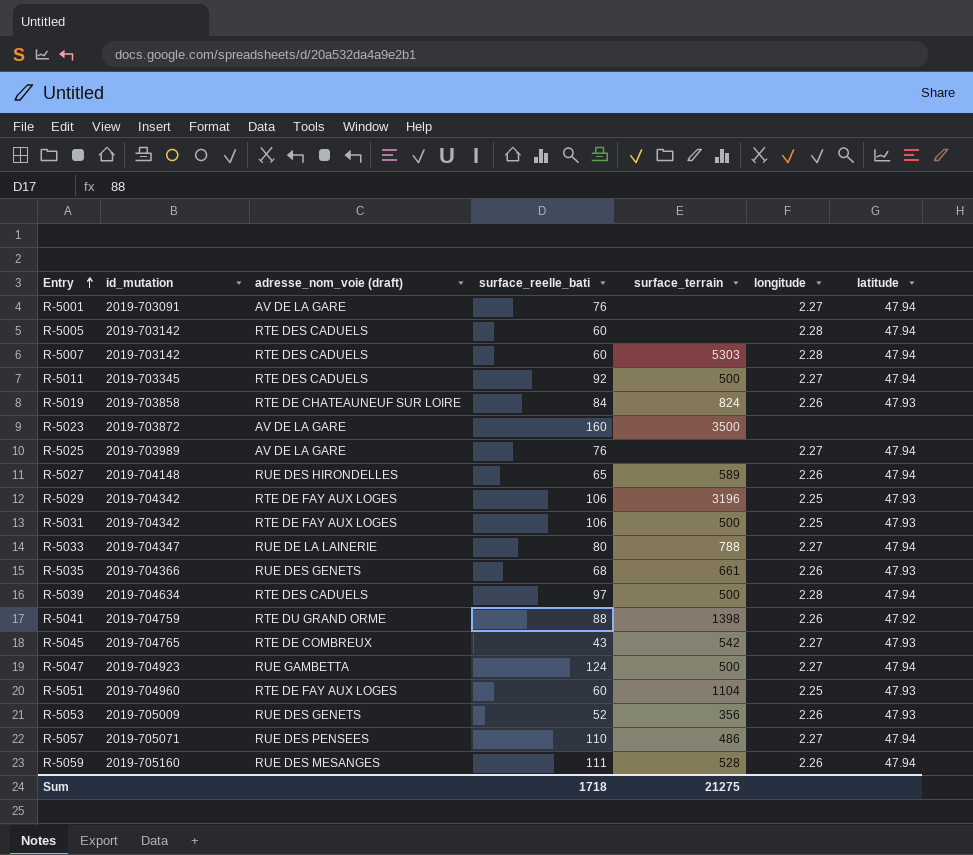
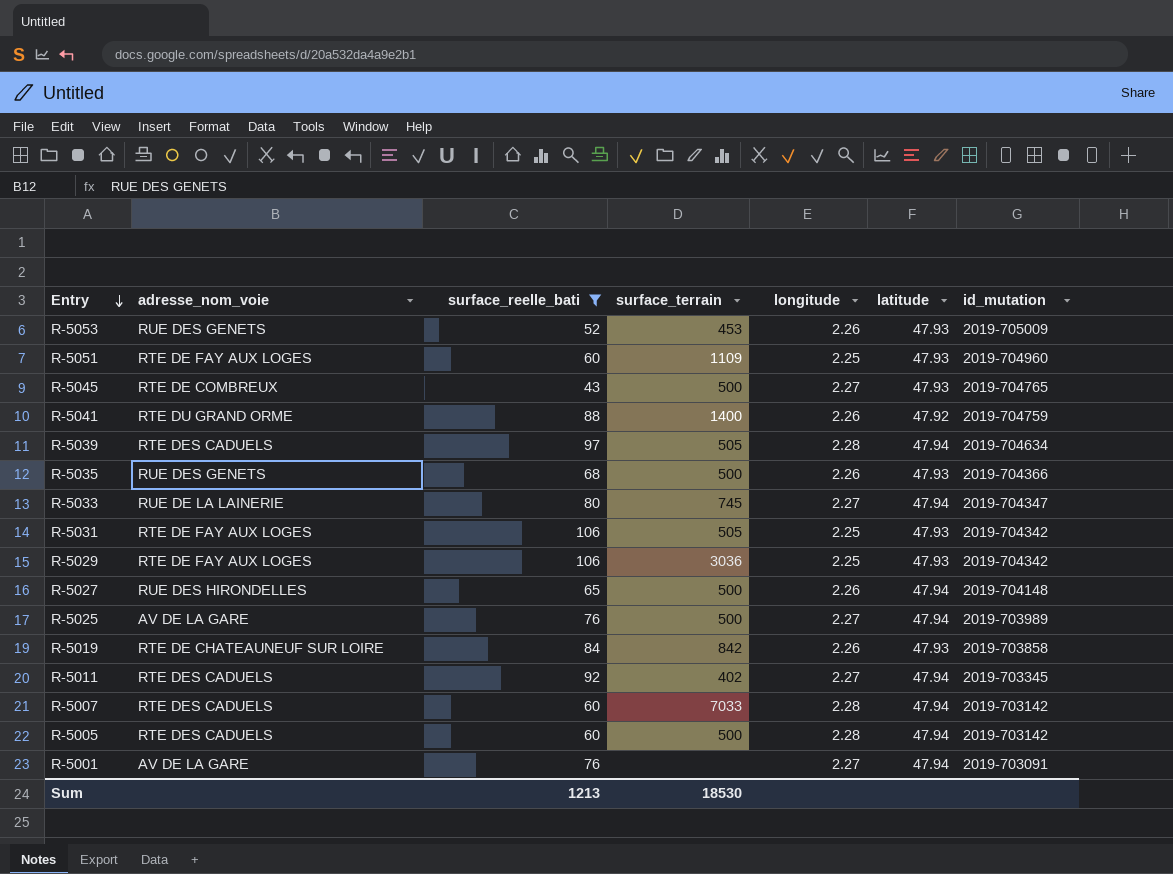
filter: none -> surface_reelle_bati <= 106
row order: Entry ascending -> Entry descending
column name: adresse_nom_voie (draft) -> adresse_nom_voie
column id_mutation | position: 2 -> 7
R-5053 | surface_terrain: 356 -> 453
R-5051 | surface_terrain: 1104 -> 1109
R-5045 | surface_terrain: 542 -> 500
R-5041 | surface_terrain: 1398 -> 1400
R-5039 | surface_terrain: 500 -> 505
R-5035 | surface_terrain: 661 -> 500
R-5033 | surface_terrain: 788 -> 745
R-5031 | surface_terrain: 500 -> 505
R-5029 | surface_terrain: 3196 -> 3036
R-5027 | surface_terrain: 589 -> 500
R-5025 | surface_terrain: none -> 500
R-5019 | surface_terrain: 824 -> 842
R-5011 | surface_terrain: 500 -> 402
R-5007 | surface_terrain: 5303 -> 7033
R-5005 | surface_terrain: none -> 500
Sum | surface_reelle_bati: 1718 -> 1213
Sum | surface_terrain: 21275 -> 18530

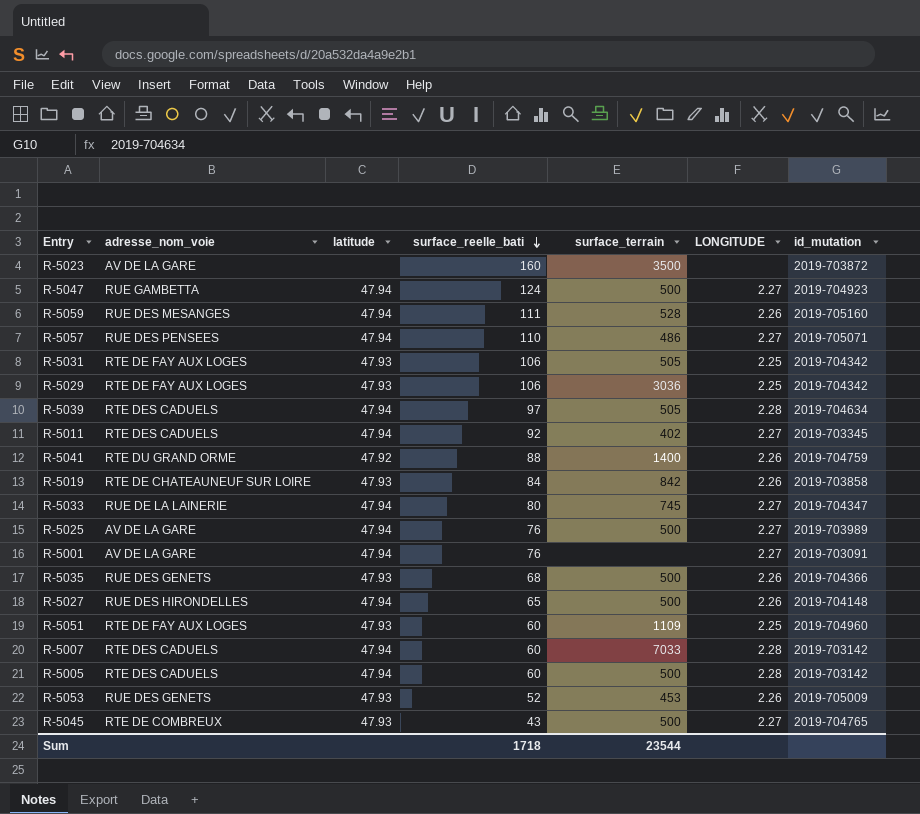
filter: surface_reelle_bati <= 106 -> none
row order: Entry descending -> surface_reelle_bati descending
column latitude | position: 6 -> 3
column name: longitude -> LONGITUDE
Sum | surface_reelle_bati: 1213 -> 1718
Sum | surface_terrain: 18530 -> 23544

